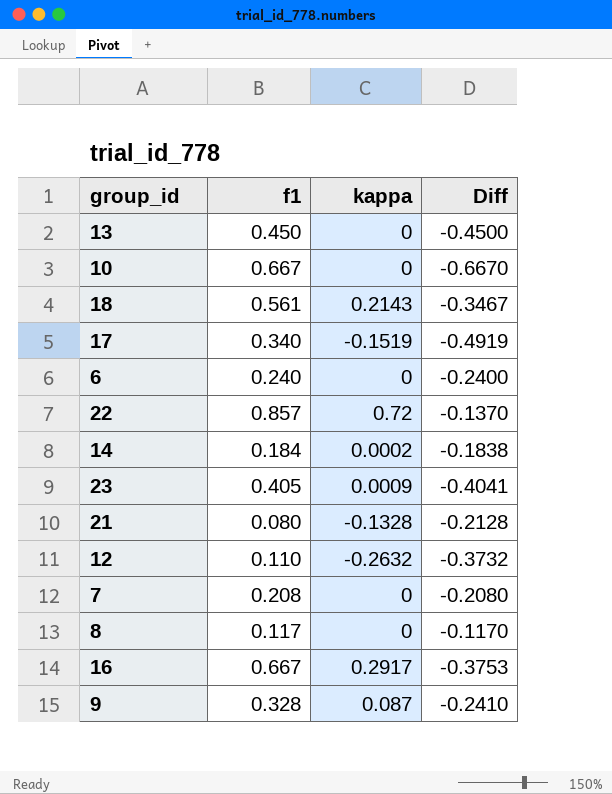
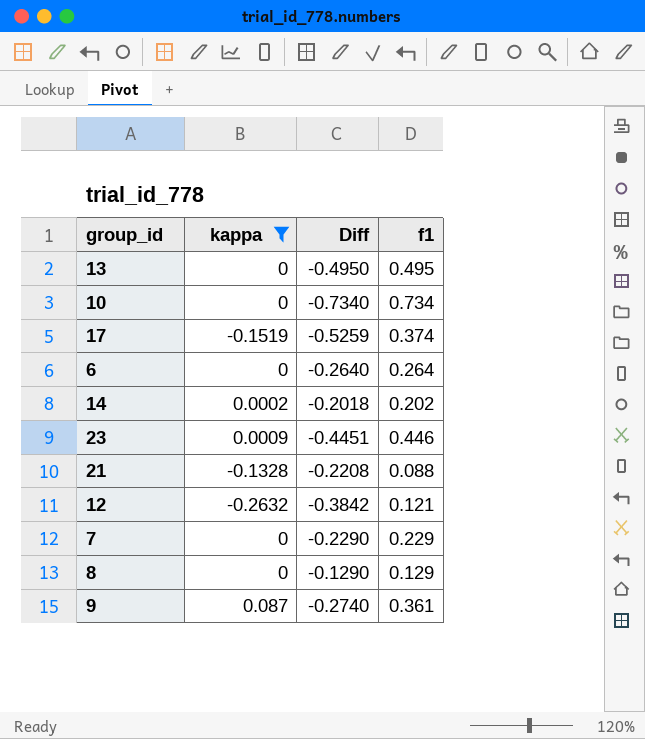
filter: none -> kappa <= 0.087
column f1 | position: 2 -> 4
13 | Diff: -0.4500 -> -0.4950
13 | f1: 0.450 -> 0.495
10 | Diff: -0.6670 -> -0.7340
10 | f1: 0.667 -> 0.734
17 | Diff: -0.4919 -> -0.5259
17 | f1: 0.340 -> 0.374
6 | Diff: -0.2400 -> -0.2640
6 | f1: 0.240 -> 0.264
14 | Diff: -0.1838 -> -0.2018
14 | f1: 0.184 -> 0.202
23 | Diff: -0.4041 -> -0.4451
23 | f1: 0.405 -> 0.446
21 | Diff: -0.2128 -> -0.2208
21 | f1: 0.080 -> 0.088
12 | Diff: -0.3732 -> -0.3842
12 | f1: 0.110 -> 0.121
7 | Diff: -0.2080 -> -0.2290
7 | f1: 0.208 -> 0.229
8 | Diff: -0.1170 -> -0.1290
8 | f1: 0.117 -> 0.129
9 | Diff: -0.2410 -> -0.2740
9 | f1: 0.328 -> 0.361

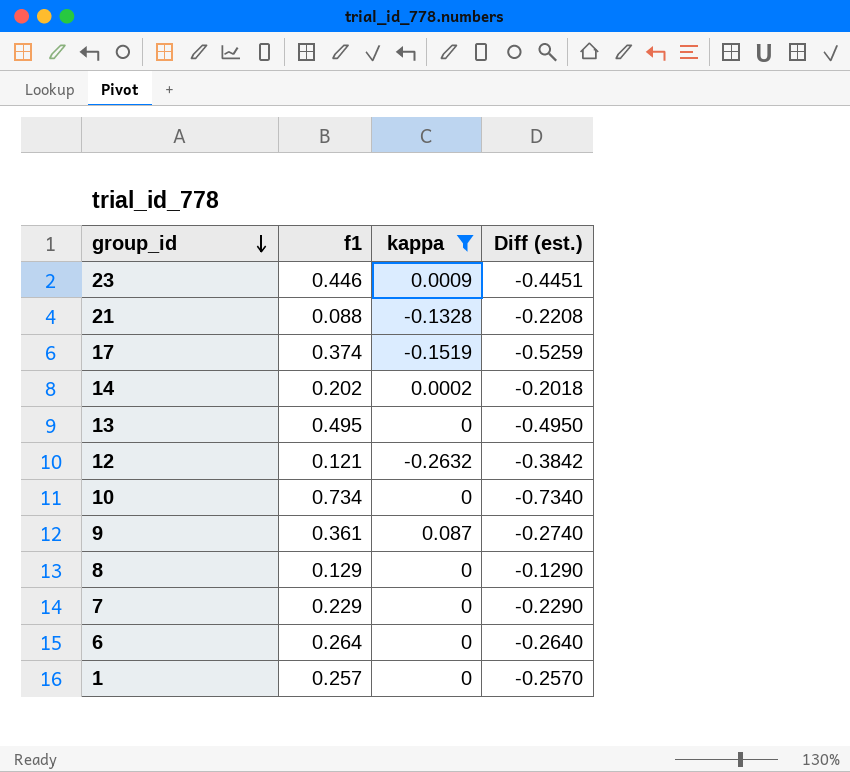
row order: none -> group_id descending
column f1 | position: 4 -> 2
column name: Diff -> Diff (est.)
row 1: none -> 0.257 | 0 | -0.2570

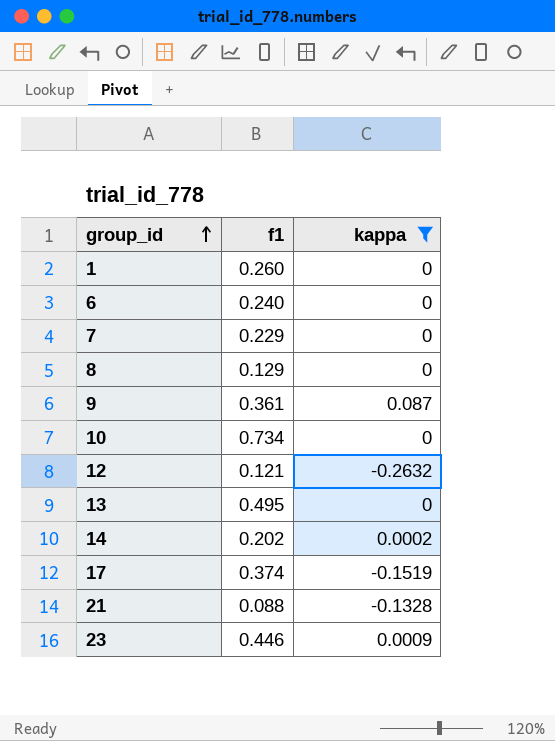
row order: group_id descending -> group_id ascending
column Diff (est.) | formula: [kappa] - [f1] -> none
1 | f1: 0.257 -> 0.260
6 | f1: 0.264 -> 0.240

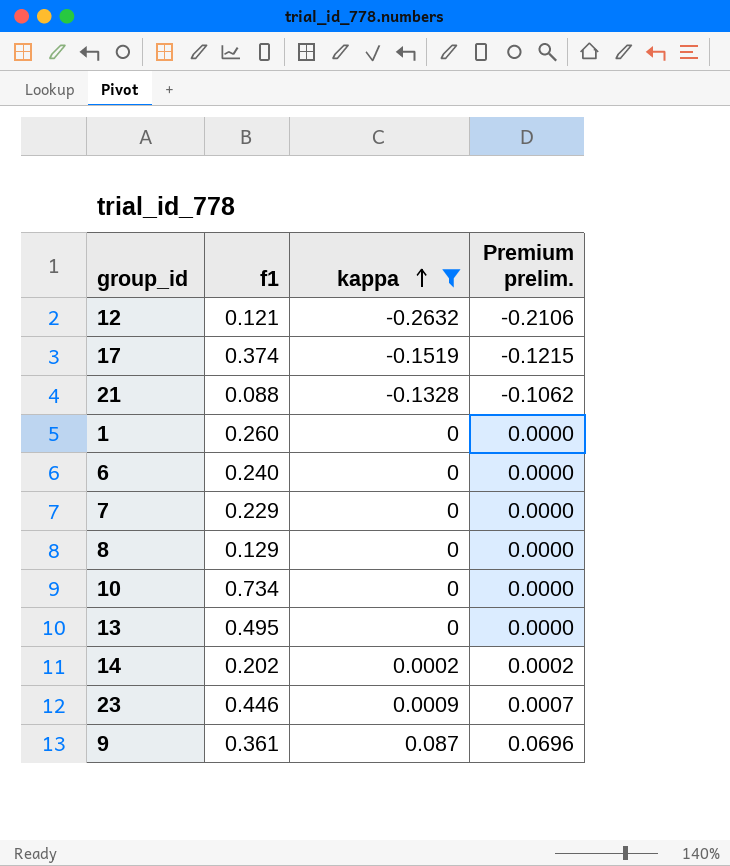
row order: group_id ascending -> kappa ascending
column Premium prelim. | formula: none -> [kappa] * 0.8

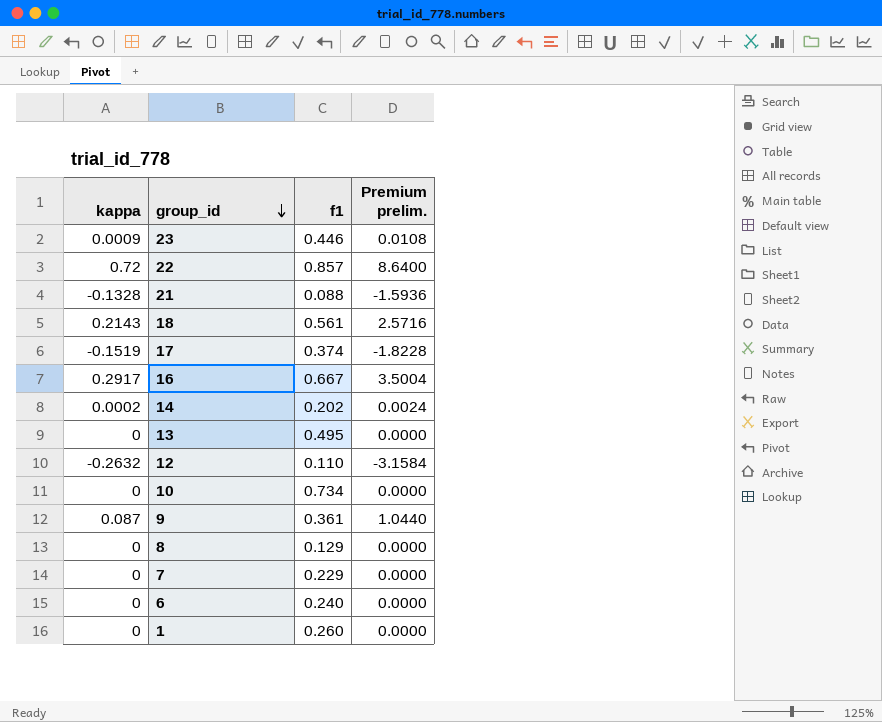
filter: kappa <= 0.087 -> none
row order: kappa ascending -> group_id descending
column kappa | position: 3 -> 1
column Premium prelim. | formula: [kappa] * 0.8 -> [kappa] * 12
12 | f1: 0.121 -> 0.110

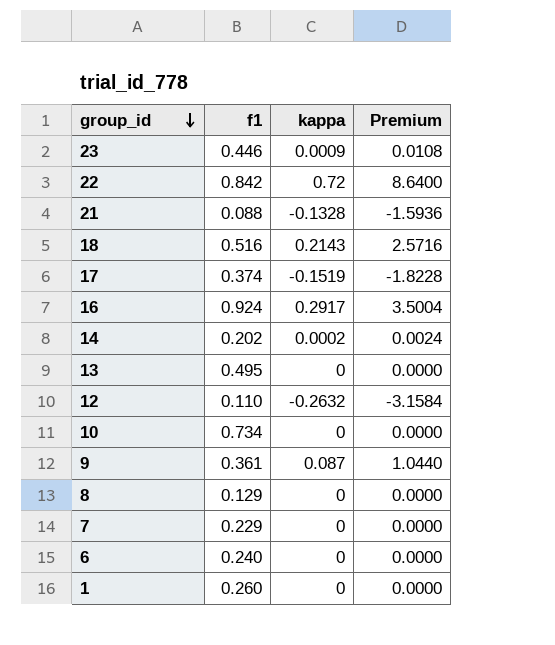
column kappa | position: 1 -> 3
column name: Premium prelim. -> Premium
22 | f1: 0.857 -> 0.842
18 | f1: 0.561 -> 0.516
16 | f1: 0.667 -> 0.924

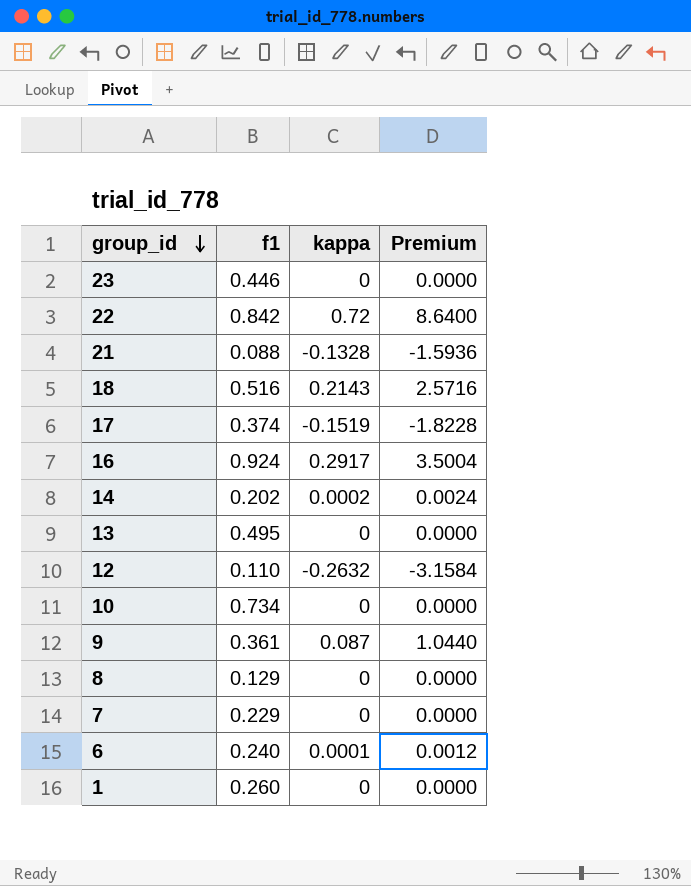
23 | kappa: 0.0009 -> 0
23 | Premium: 0.0108 -> 0.0000
6 | kappa: 0 -> 0.0001
6 | Premium: 0.0000 -> 0.0012

